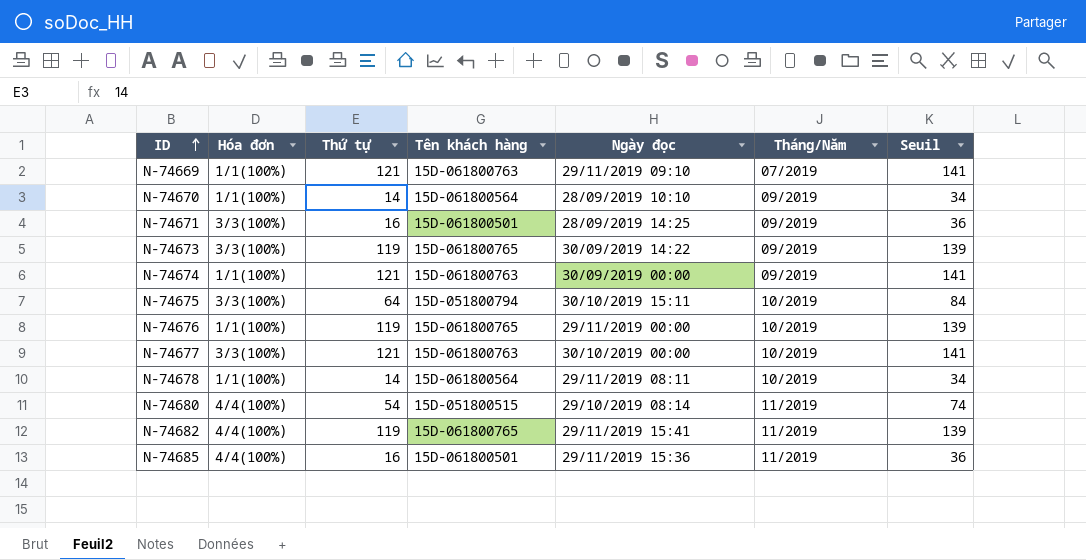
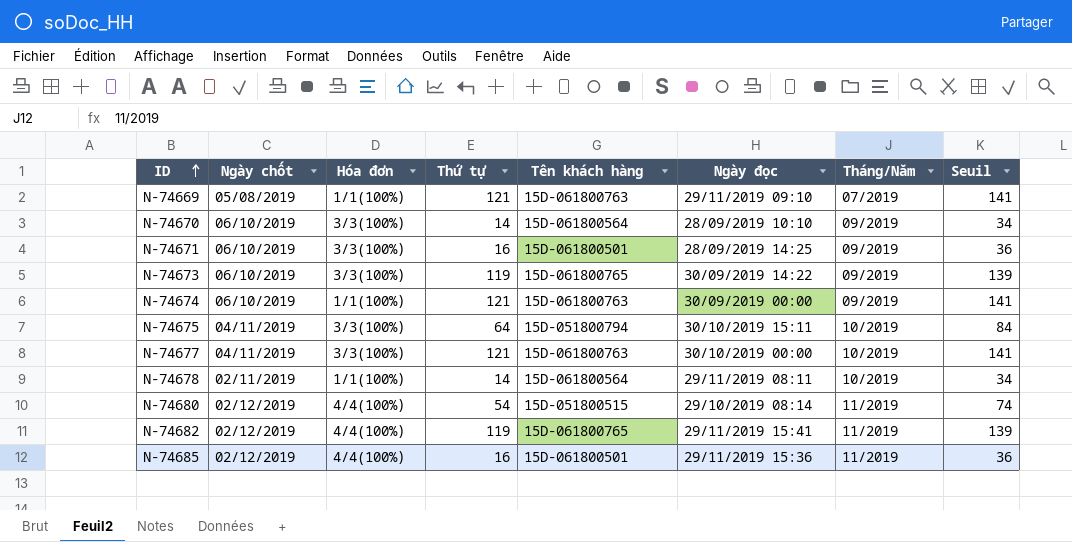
column Ngày chốt | position: none -> 2
row N-74676: 1/1(100%) | 119 | 15D-061800765 | 29/11/2019 00:00 | 10/2019 | 139 -> none
N-74670 | Hóa đơn: 1/1(100%) -> 3/3(100%)

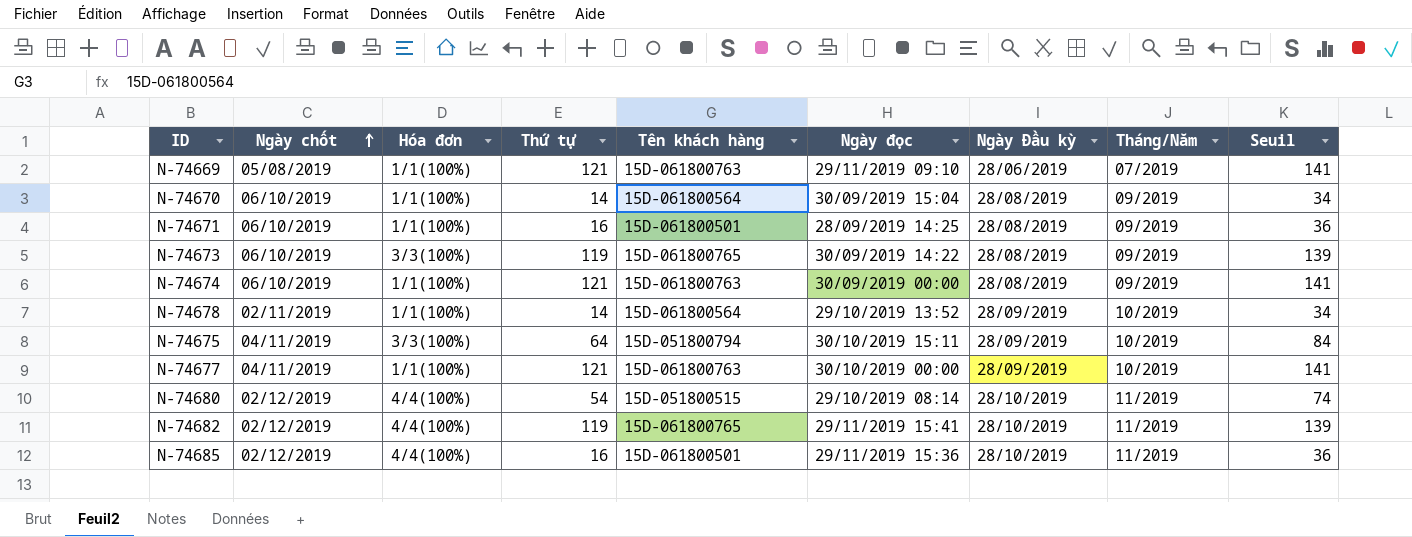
row order: ID ascending -> Ngày chốt ascending
column Ngày Đầu kỳ | position: none -> 7
N-74670 | Hóa đơn: 3/3(100%) -> 1/1(100%)
N-74670 | Ngày đọc: 28/09/2019 10:10 -> 30/09/2019 15:04
N-74671 | Hóa đơn: 3/3(100%) -> 1/1(100%)
N-74678 | Ngày đọc: 29/11/2019 08:11 -> 29/10/2019 13:52
N-74677 | Hóa đơn: 3/3(100%) -> 1/1(100%)

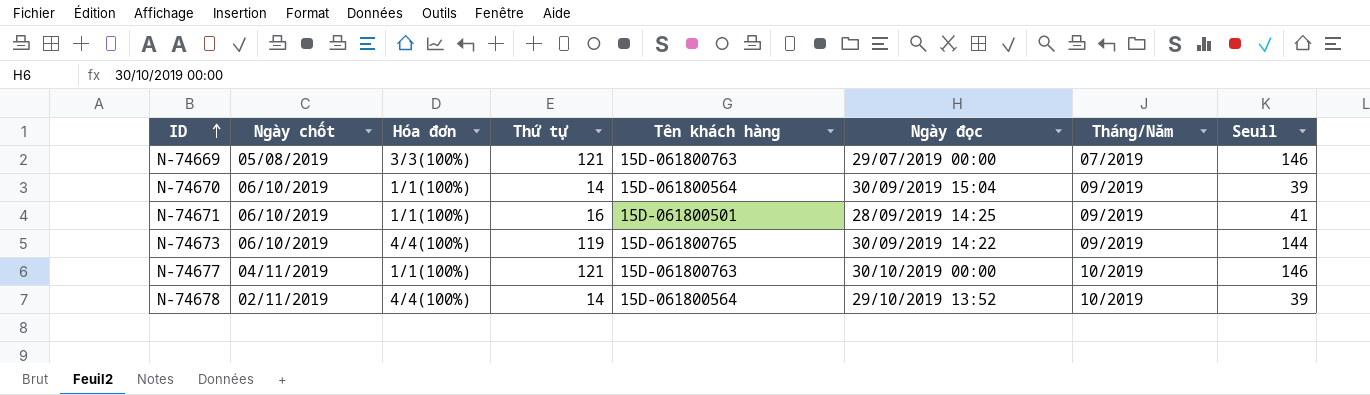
row order: Ngày chốt ascending -> ID ascending
column Ngày Đầu kỳ | position: 7 -> none
column Seuil | formula: [Thứ tự] + 20 -> [Thứ tự] + 25
row N-74674: 06/10/2019 | 1/1(100%) | 121 | 15D-061800763 | 30/09/2019 00:00 | 28/08/2019 | 09/2019 | 141 -> none
row N-74675: 04/11/2019 | 3/3(100%) | 64 | 15D-051800794 | 30/10/2019 15:11 | 28/09/2019 | 10/2019 | 84 -> none
row N-74680: 02/12/2019 | 4/4(100%) | 54 | 15D-051800515 | 29/10/2019 08:14 | 28/10/2019 | 11/2019 | 74 -> none
row N-74682: 02/12/2019 | 4/4(100%) | 119 | 15D-061800765 | 29/11/2019 15:41 | 28/10/2019 | 11/2019 | 139 -> none
row N-74685: 02/12/2019 | 4/4(100%) | 16 | 15D-061800501 | 29/11/2019 15:36 | 28/10/2019 | 11/2019 | 36 -> none
N-74669 | Hóa đơn: 1/1(100%) -> 3/3(100%)
N-74669 | Ngày đọc: 29/11/2019 09:10 -> 29/07/2019 00:00
N-74673 | Hóa đơn: 3/3(100%) -> 4/4(100%)
N-74678 | Hóa đơn: 1/1(100%) -> 4/4(100%)

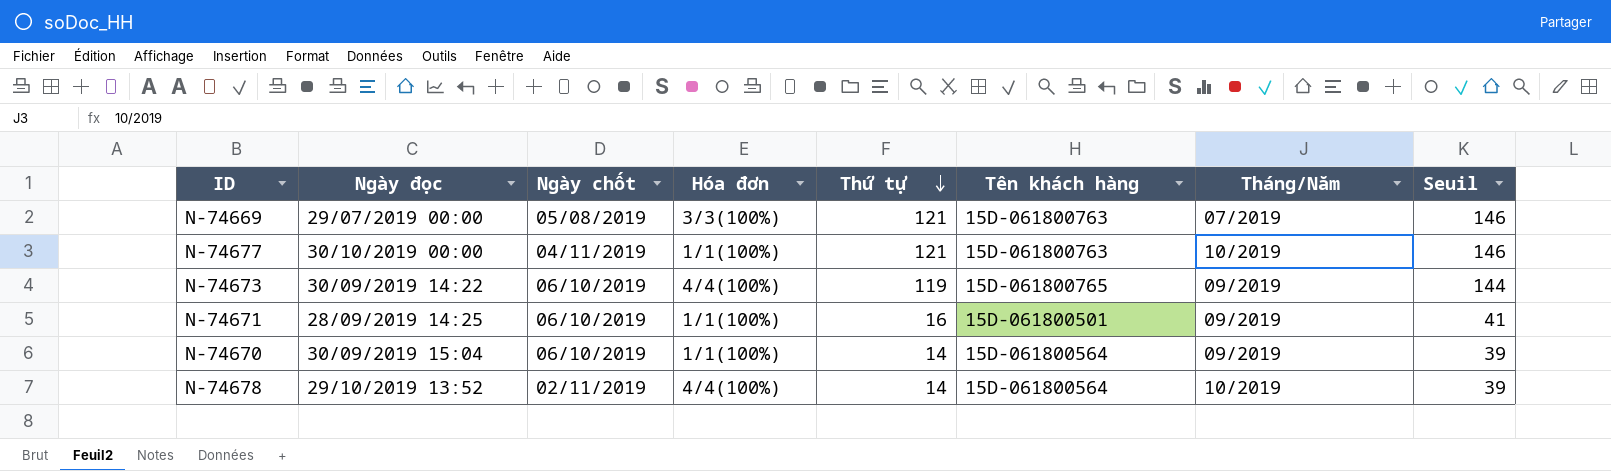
row order: ID ascending -> Thứ tự descending
column Ngày đọc | position: 6 -> 2

